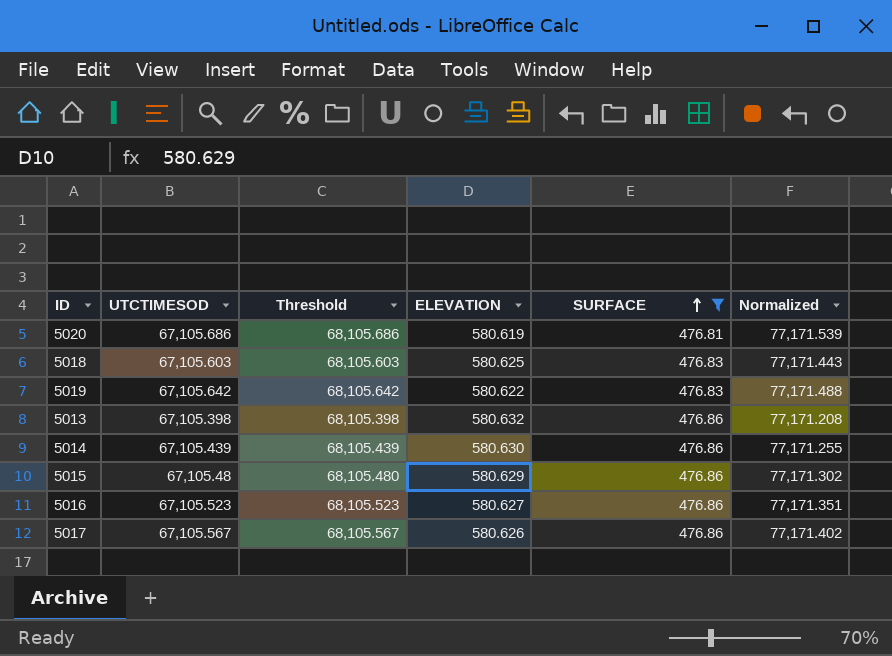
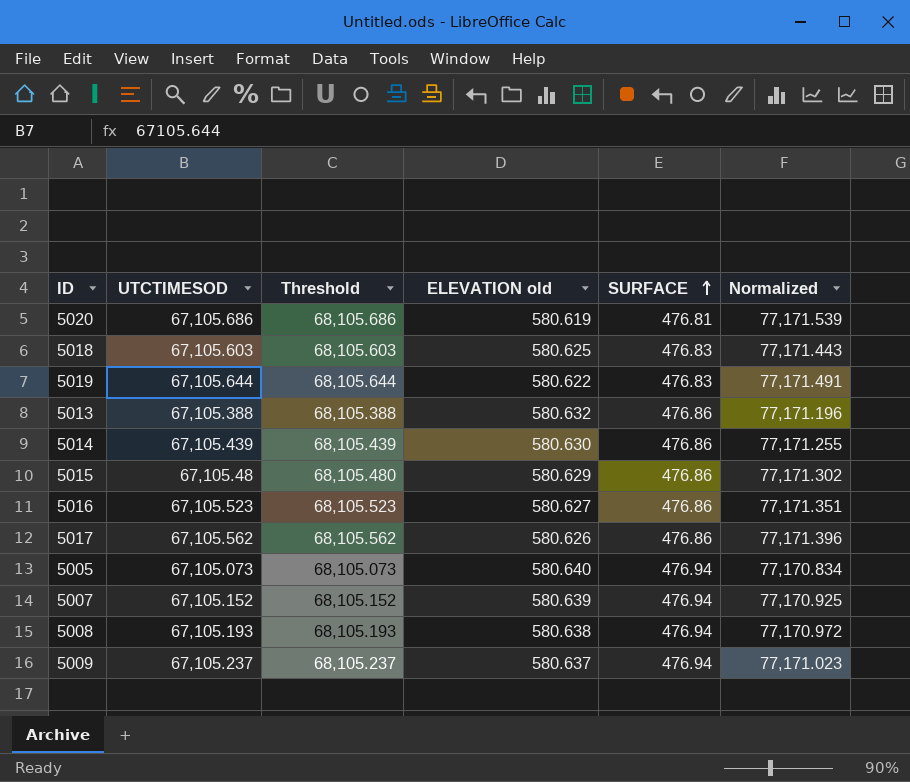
filter: SURFACE != 476.94 -> none
column name: ELEVATION -> ELEVATION old
5019 | UTCTIMESOD: 67,105.642 -> 67,105.644
5019 | Threshold: 68,105.642 -> 68,105.644
5019 | Normalized: 77,171.488 -> 77,171.491
5013 | UTCTIMESOD: 67,105.398 -> 67,105.388
5013 | Threshold: 68,105.398 -> 68,105.388
5013 | Normalized: 77,171.208 -> 77,171.196
5017 | UTCTIMESOD: 67,105.567 -> 67,105.562
5017 | Threshold: 68,105.567 -> 68,105.562
5017 | Normalized: 77,171.402 -> 77,171.396

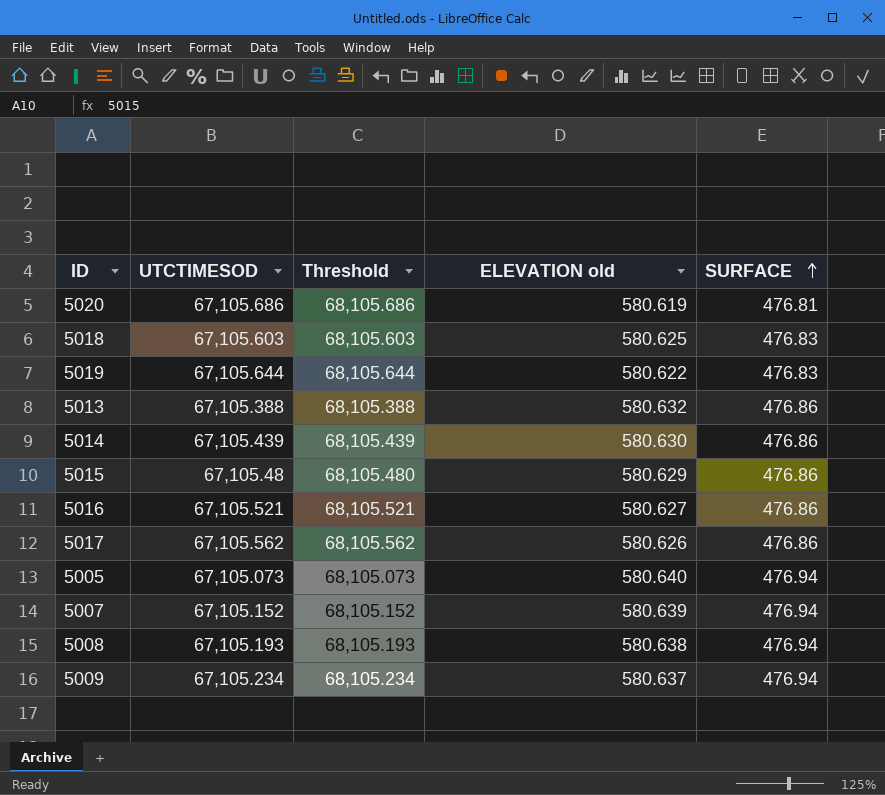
column Normalized | formula: [UTCTIMESOD] * 1.15 -> none
5016 | UTCTIMESOD: 67,105.523 -> 67,105.521
5016 | Threshold: 68,105.523 -> 68,105.521
5009 | UTCTIMESOD: 67,105.237 -> 67,105.234
5009 | Threshold: 68,105.237 -> 68,105.234

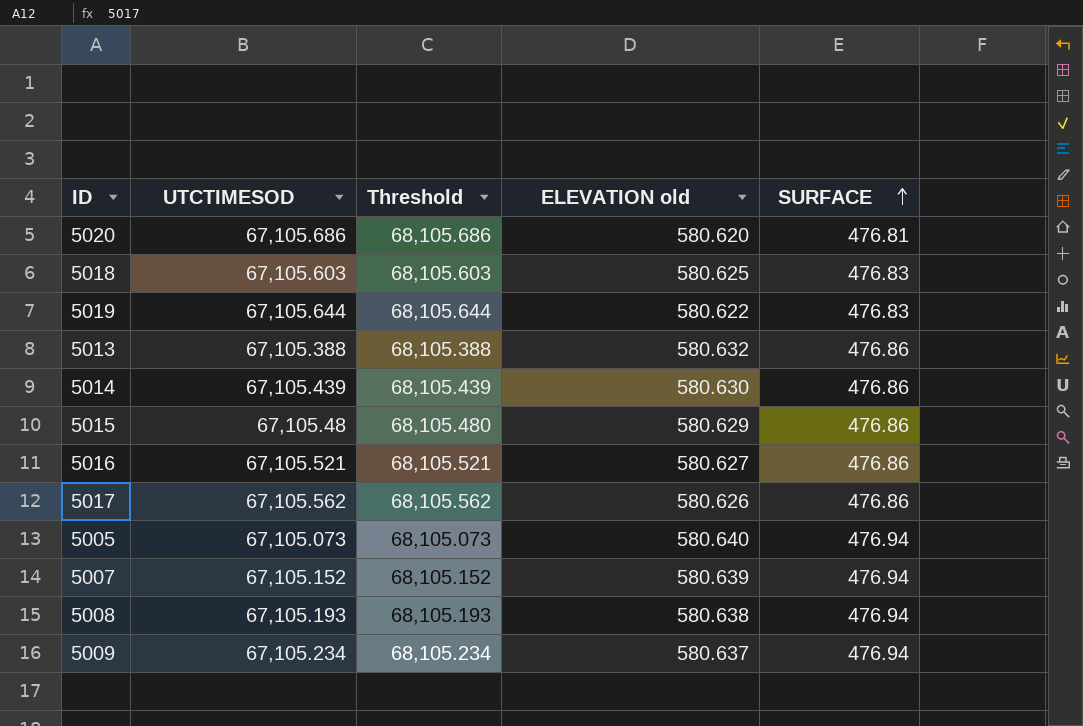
5020 | ELEVATION old: 580.619 -> 580.620

